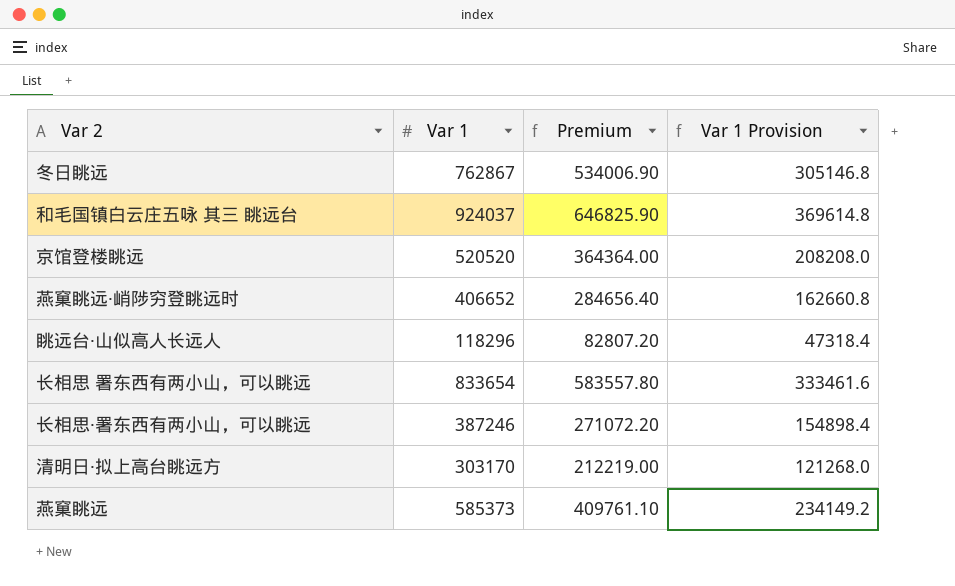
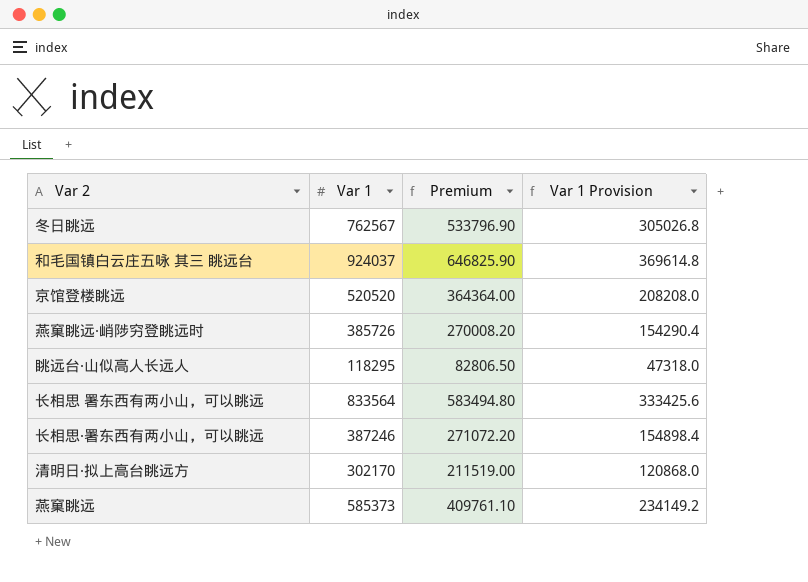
冬日眺远 | Var 1: 762867 -> 762567
冬日眺远 | Premium: 534006.90 -> 533796.90
冬日眺远 | Var 1 Provision: 305146.8 -> 305026.8
燕窠眺远·峭陟穷登眺远时 | Var 1: 406652 -> 385726
燕窠眺远·峭陟穷登眺远时 | Premium: 284656.40 -> 270008.20
燕窠眺远·峭陟穷登眺远时 | Var 1 Provision: 162660.8 -> 154290.4
眺远台·山似高人长远人 | Var 1: 118296 -> 118295
眺远台·山似高人长远人 | Premium: 82807.20 -> 82806.50
眺远台·山似高人长远人 | Var 1 Provision: 47318.4 -> 47318.0
长相思 署东西有两小山，可以眺远 | Var 1: 833654 -> 833564
长相思 署东西有两小山，可以眺远 | Premium: 583557.80 -> 583494.80
长相思 署东西有两小山，可以眺远 | Var 1 Provision: 333461.6 -> 333425.6
清明日·拟上高台眺远方 | Var 1: 303170 -> 302170
清明日·拟上高台眺远方 | Premium: 212219.00 -> 211519.00
清明日·拟上高台眺远方 | Var 1 Provision: 121268.0 -> 120868.0

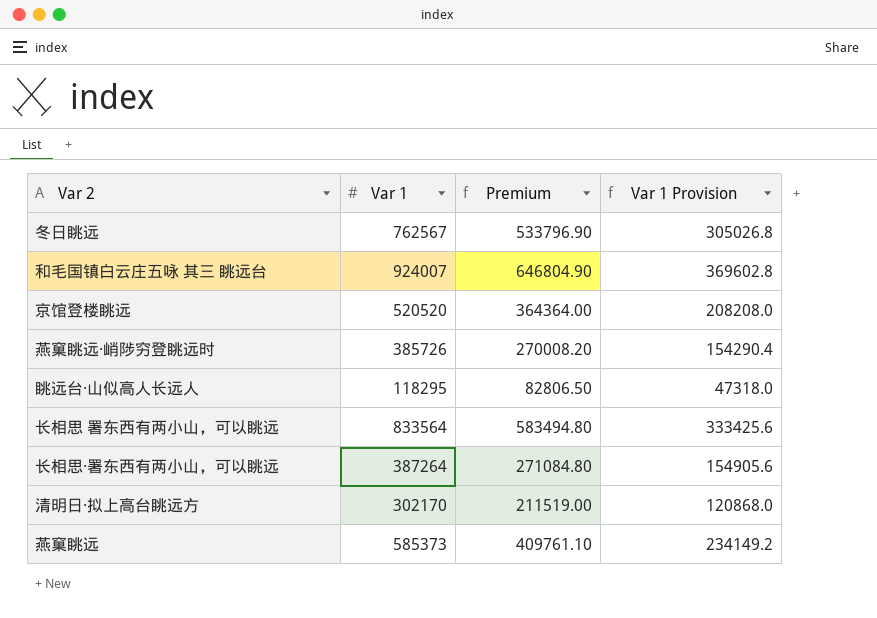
和毛国镇白云庄五咏 其三 眺远台 | Var 1: 924037 -> 924007
和毛国镇白云庄五咏 其三 眺远台 | Premium: 646825.90 -> 646804.90
和毛国镇白云庄五咏 其三 眺远台 | Var 1 Provision: 369614.8 -> 369602.8
长相思·署东西有两小山，可以眺远 | Var 1: 387246 -> 387264
长相思·署东西有两小山，可以眺远 | Premium: 271072.20 -> 271084.80
长相思·署东西有两小山，可以眺远 | Var 1 Provision: 154898.4 -> 154905.6

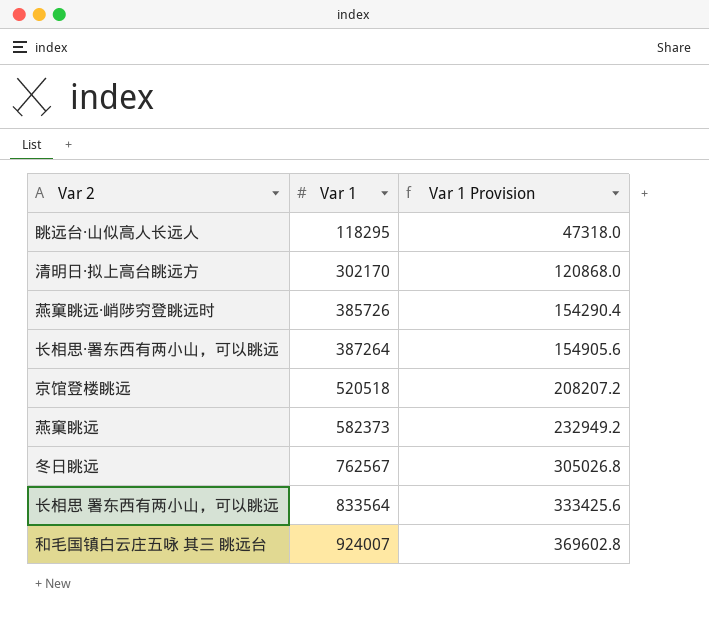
row order: none -> Var 1 ascending
column Premium | formula: [Var 1] * 0.7 -> none
京馆登楼眺远 | Var 1: 520520 -> 520518
京馆登楼眺远 | Var 1 Provision: 208208.0 -> 208207.2
燕窠眺远 | Var 1: 585373 -> 582373
燕窠眺远 | Var 1 Provision: 234149.2 -> 232949.2

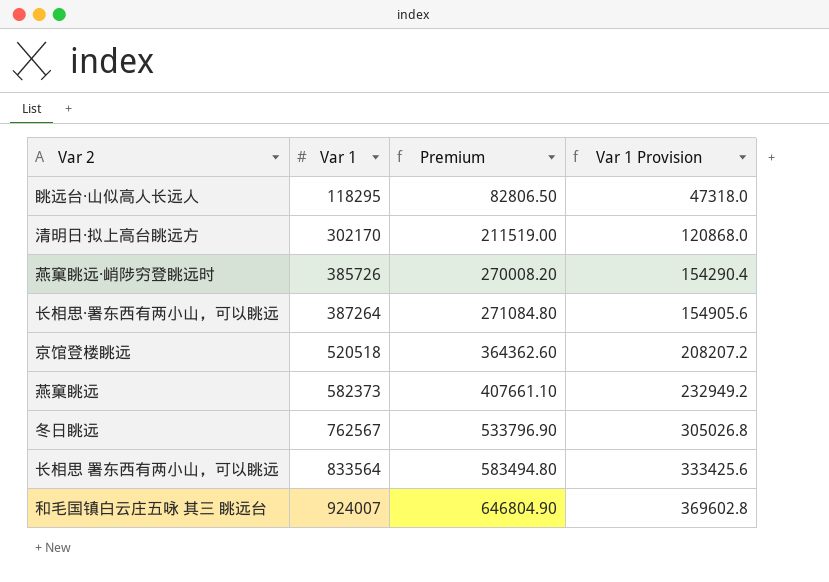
column Premium | formula: none -> [Var 1] * 0.7

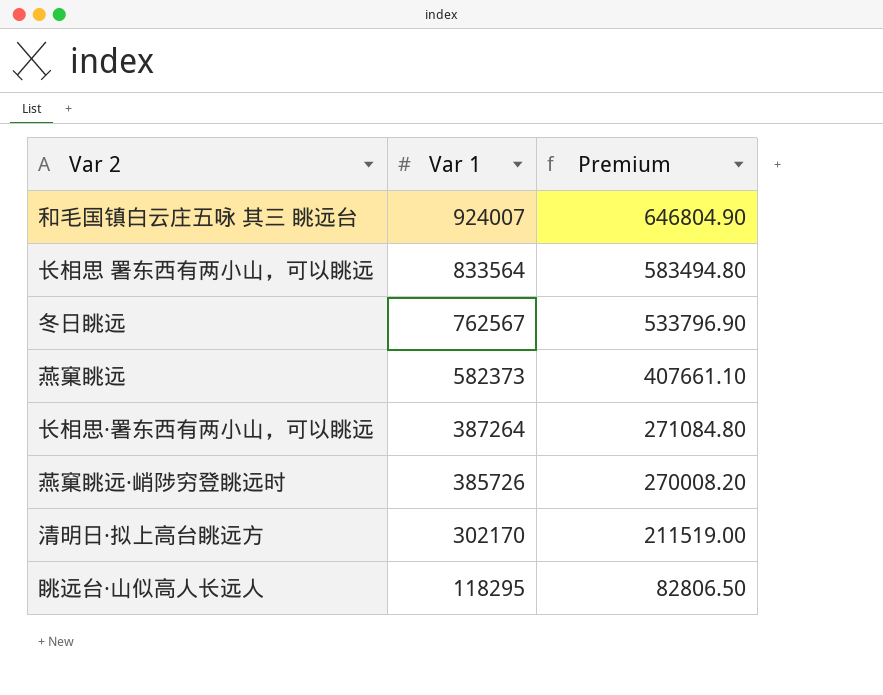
row order: Var 1 ascending -> Var 1 descending
column Var 1 Provision | formula: [Var 1] * 0.4 -> none
row 京馆登楼眺远: 520518 | 364362.60 | 208207.2 -> none

